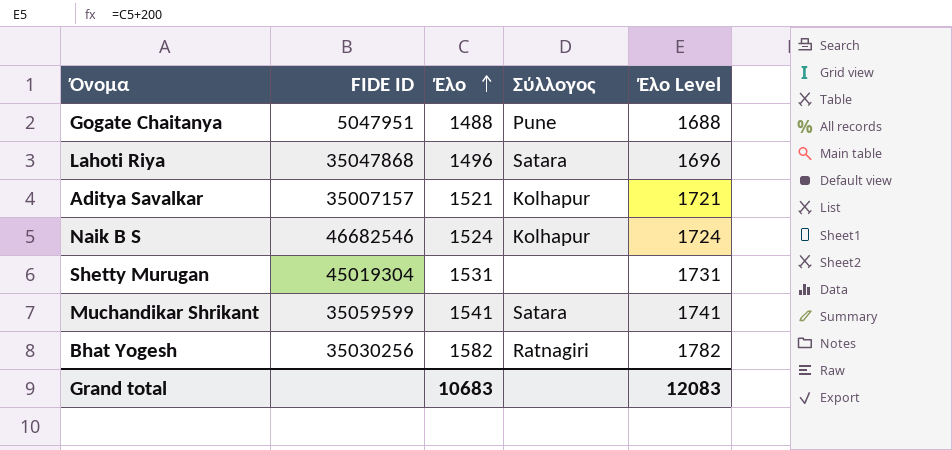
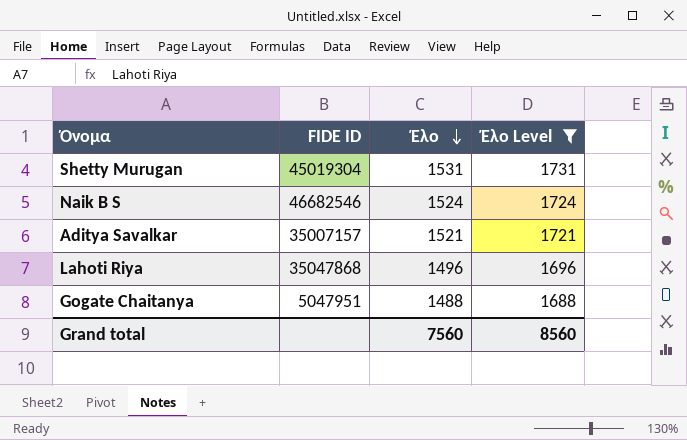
filter: none -> Έλο Level <= 1731
row order: Έλο ascending -> Έλο descending
column Σύλλογος | position: 4 -> none
Grand total | Έλο: 10683 -> 7560
Grand total | Έλο Level: 12083 -> 8560

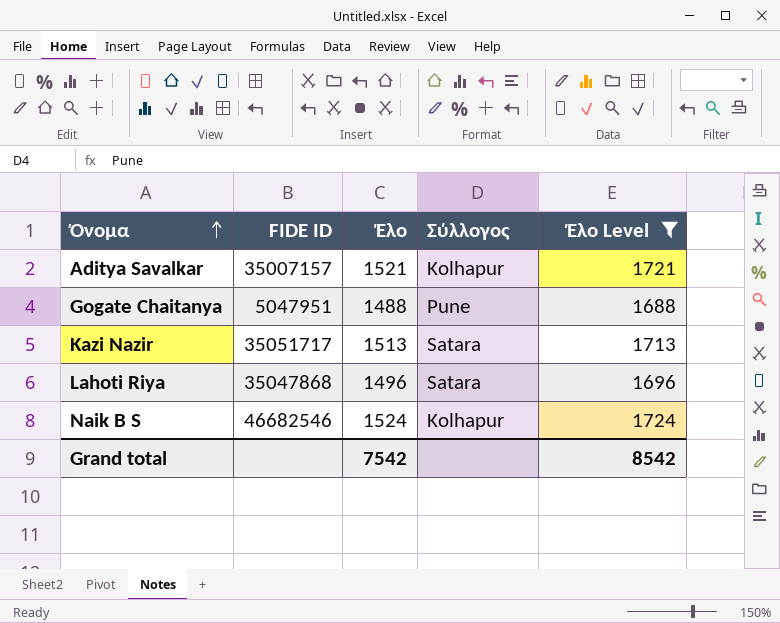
row order: Έλο descending -> Όνομα ascending
column Σύλλογος | position: none -> 4
row Shetty Murugan: 45019304 | 1531 | 1731 -> none
row Kazi Nazir: none -> 35051717 | 1513 | Satara | 1713
Grand total | Έλο: 7560 -> 7542
Grand total | Έλο Level: 8560 -> 8542

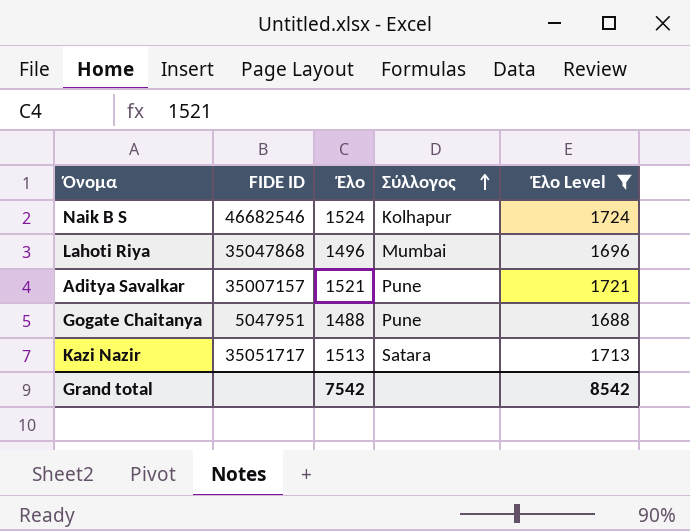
row order: Όνομα ascending -> Σύλλογος ascending
Lahoti Riya | Σύλλογος: Satara -> Mumbai
Aditya Savalkar | Σύλλογος: Kolhapur -> Pune

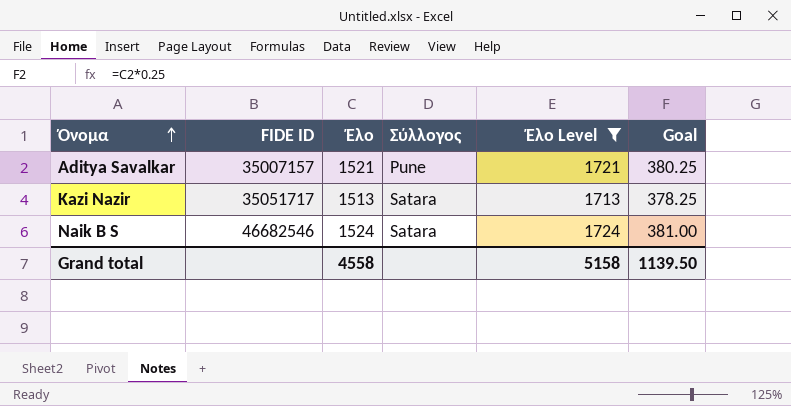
row order: Σύλλογος ascending -> Όνομα ascending
column Goal | formula: none -> [Έλο] * 0.25
row Lahoti Riya: 35047868 | 1496 | Mumbai | 1696 -> none
row Gogate Chaitanya: 5047951 | 1488 | Pune | 1688 -> none
Naik B S | Σύλλογος: Kolhapur -> Satara
Grand total | Έλο: 7542 -> 4558
Grand total | Έλο Level: 8542 -> 5158

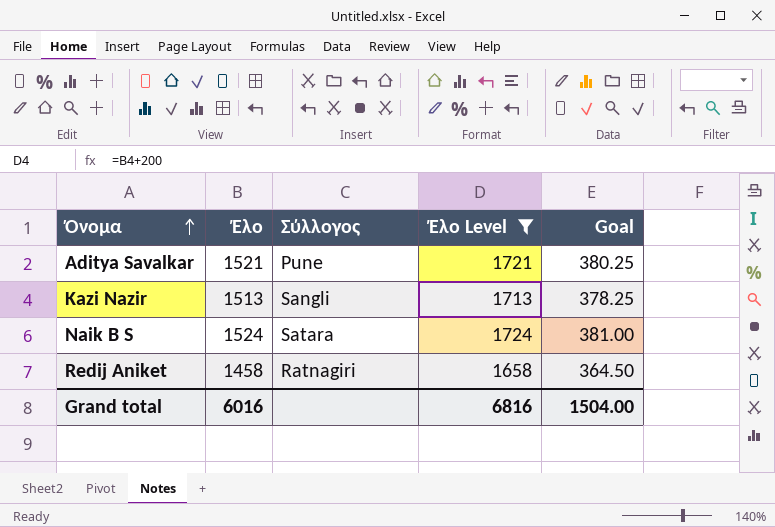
column FIDE ID | position: 2 -> none
Kazi Nazir | Σύλλογος: Satara -> Sangli
row Redij Aniket: none -> 1458 | Ratnagiri | 1658 | 364.50
Grand total | Έλο: 4558 -> 6016
Grand total | Έλο Level: 5158 -> 6816
Grand total | Goal: 1139.50 -> 1504.00

